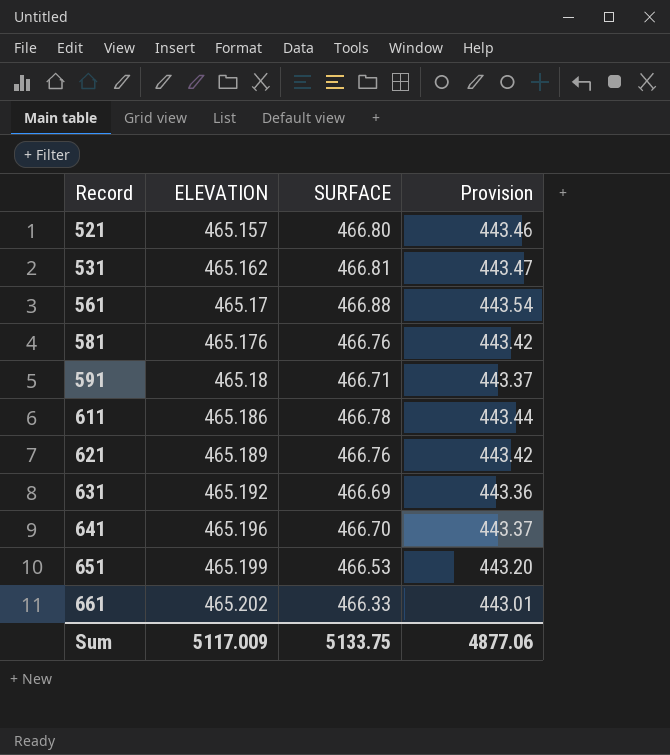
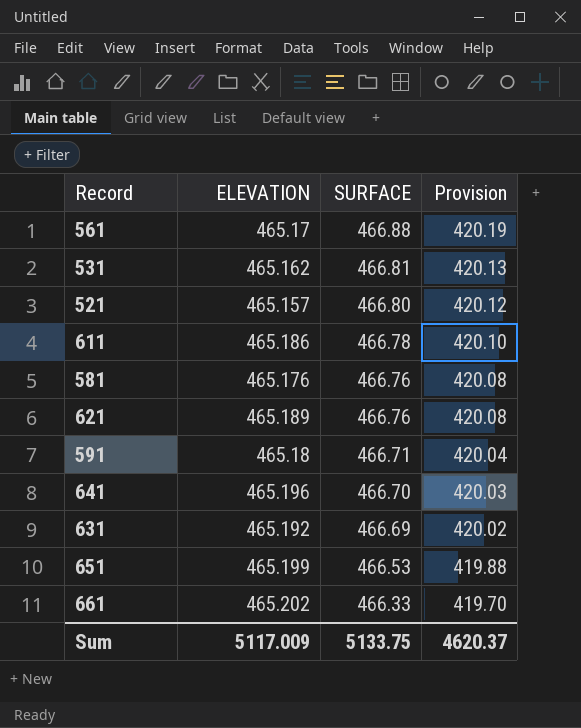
row order: Record ascending -> SURFACE descending
column Provision | formula: [SURFACE] * 0.95 -> [SURFACE] * 0.9
Sum | Provision: 4877.06 -> 4620.37

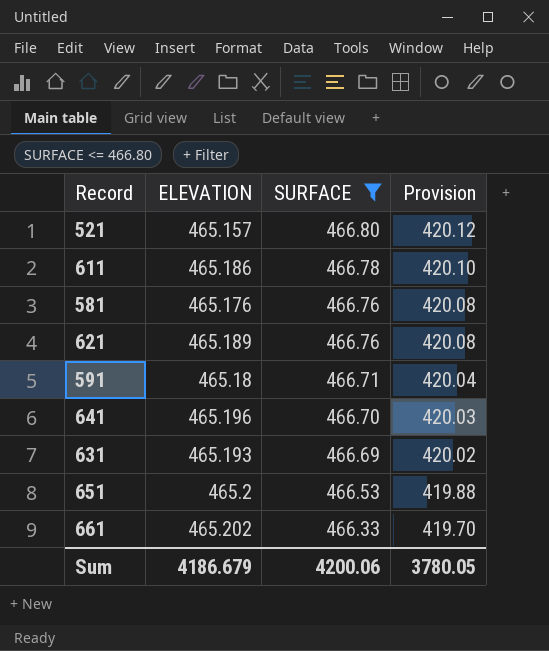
filter: none -> SURFACE <= 466.80
631 | ELEVATION: 465.192 -> 465.193
651 | ELEVATION: 465.199 -> 465.2
Sum | ELEVATION: 5117.009 -> 4186.679
Sum | SURFACE: 5133.75 -> 4200.06
Sum | Provision: 4620.37 -> 3780.05

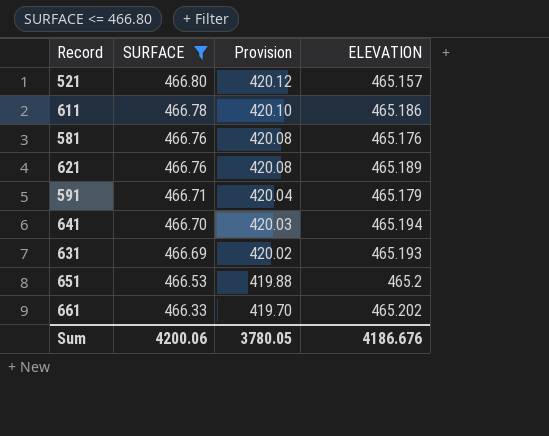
column ELEVATION | position: 2 -> 4
591 | ELEVATION: 465.18 -> 465.179
641 | ELEVATION: 465.196 -> 465.194
Sum | ELEVATION: 4186.679 -> 4186.676

